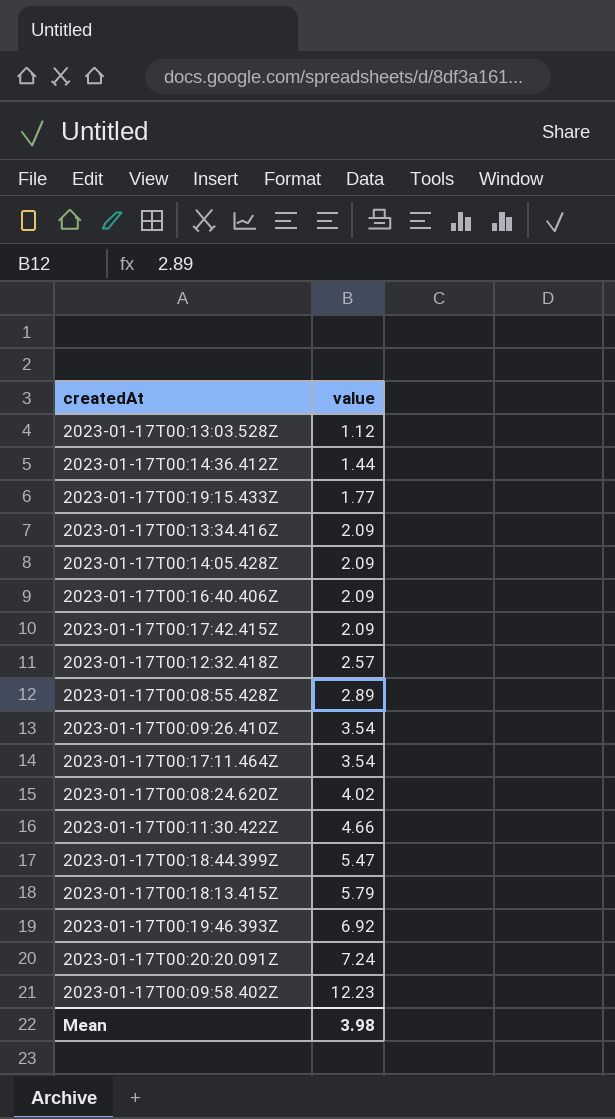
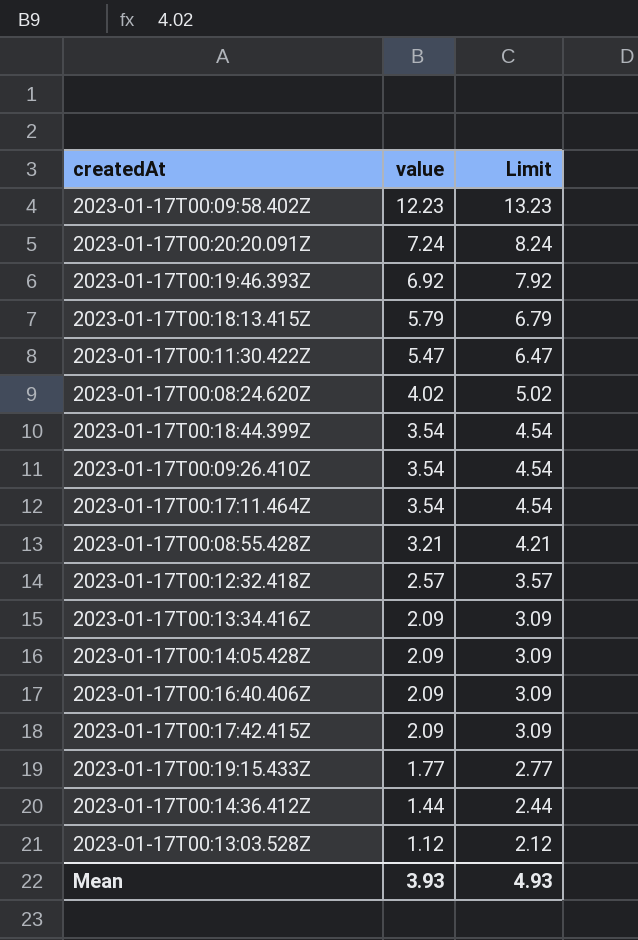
row order: value ascending -> value descending
column Limit | formula: none -> [value] + 1
2023-01-17T00:11:30.422Z | value: 4.66 -> 5.47
2023-01-17T00:18:44.399Z | value: 5.47 -> 3.54
2023-01-17T00:08:55.428Z | value: 2.89 -> 3.21
Mean | value: 3.98 -> 3.93

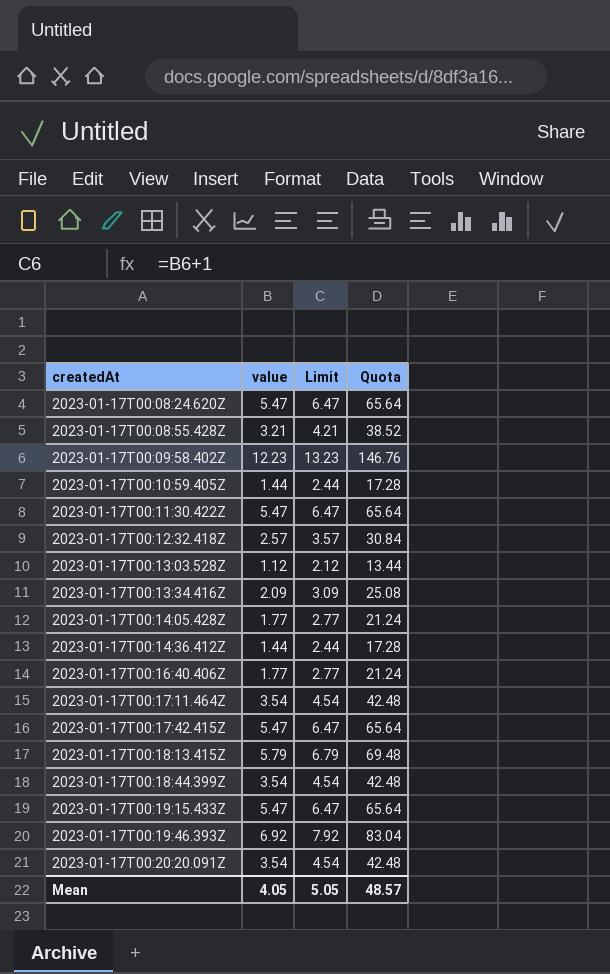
row order: value descending -> createdAt ascending
column Quota | formula: none -> [value] * 12
row 2023-01-17T00:09:26.410Z: 3.54 | 4.54 -> none
2023-01-17T00:08:24.620Z | value: 4.02 -> 5.47
2023-01-17T00:08:24.620Z | Limit: 5.02 -> 6.47
row 2023-01-17T00:10:59.405Z: none -> 1.44 | 2.44 | 17.28
2023-01-17T00:14:05.428Z | value: 2.09 -> 1.77
2023-01-17T00:14:05.428Z | Limit: 3.09 -> 2.77
2023-01-17T00:16:40.406Z | value: 2.09 -> 1.77
2023-01-17T00:16:40.406Z | Limit: 3.09 -> 2.77
2023-01-17T00:17:42.415Z | value: 2.09 -> 5.47
2023-01-17T00:17:42.415Z | Limit: 3.09 -> 6.47
2023-01-17T00:19:15.433Z | value: 1.77 -> 5.47
2023-01-17T00:19:15.433Z | Limit: 2.77 -> 6.47
2023-01-17T00:20:20.091Z | value: 7.24 -> 3.54
2023-01-17T00:20:20.091Z | Limit: 8.24 -> 4.54
Mean | value: 3.93 -> 4.05
Mean | Limit: 4.93 -> 5.05

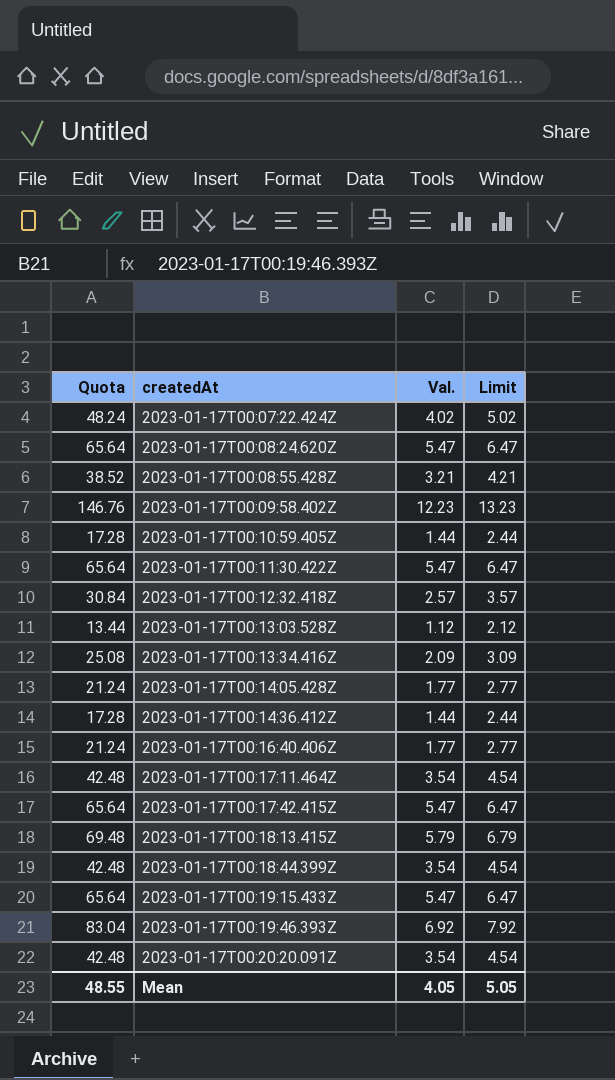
column Quota | position: 4 -> 1
column name: value -> Val.
row 2023-01-17T00:07:22.424Z: none -> 48.24 | 4.02 | 5.02
Mean | Quota: 48.57 -> 48.55

